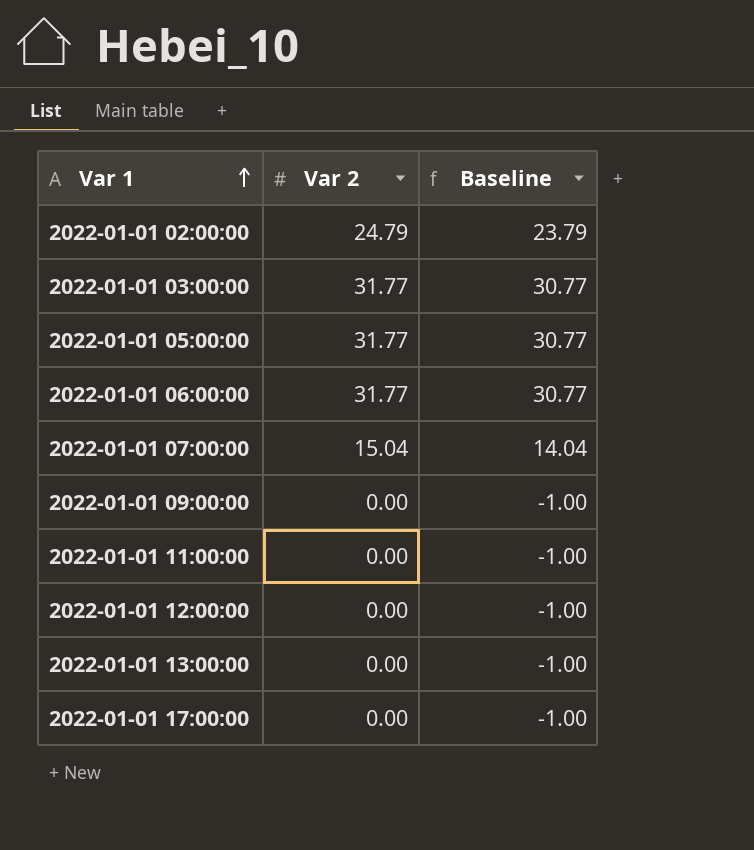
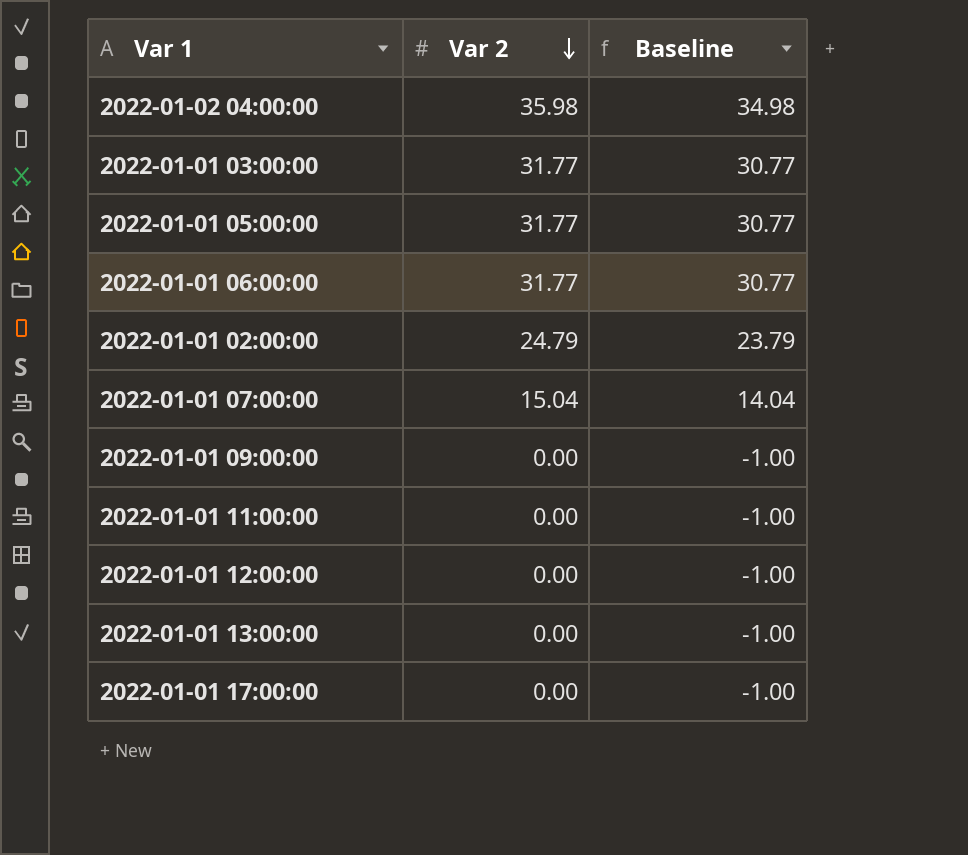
row order: Var 1 ascending -> Var 2 descending
row 2022-01-02 04:00:00: none -> 35.98 | 34.98

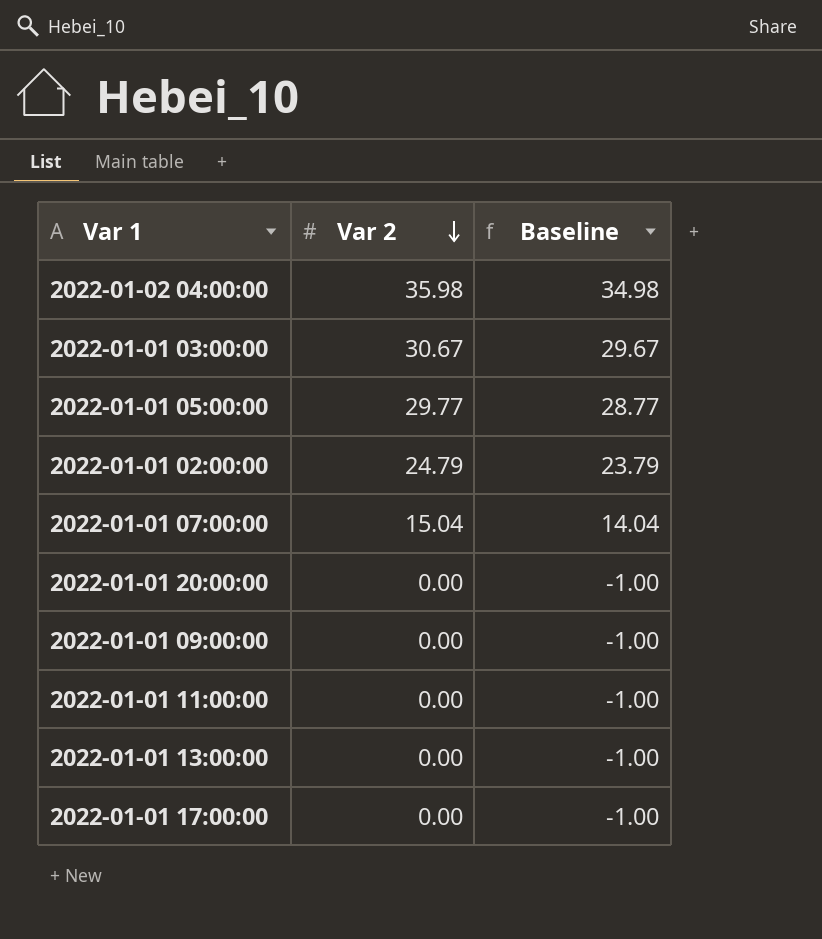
row 2022-01-01 06:00:00: 31.77 | 30.77 -> none
row 2022-01-01 12:00:00: 0.00 | -1.00 -> none
2022-01-01 03:00:00 | Var 2: 31.77 -> 30.67
2022-01-01 03:00:00 | Baseline: 30.77 -> 29.67
2022-01-01 05:00:00 | Var 2: 31.77 -> 29.77
2022-01-01 05:00:00 | Baseline: 30.77 -> 28.77
row 2022-01-01 20:00:00: none -> 0.00 | -1.00

